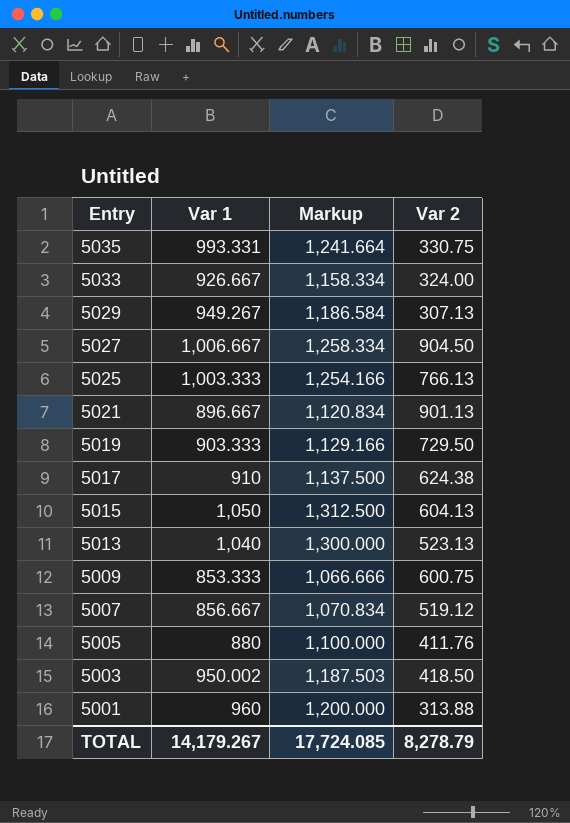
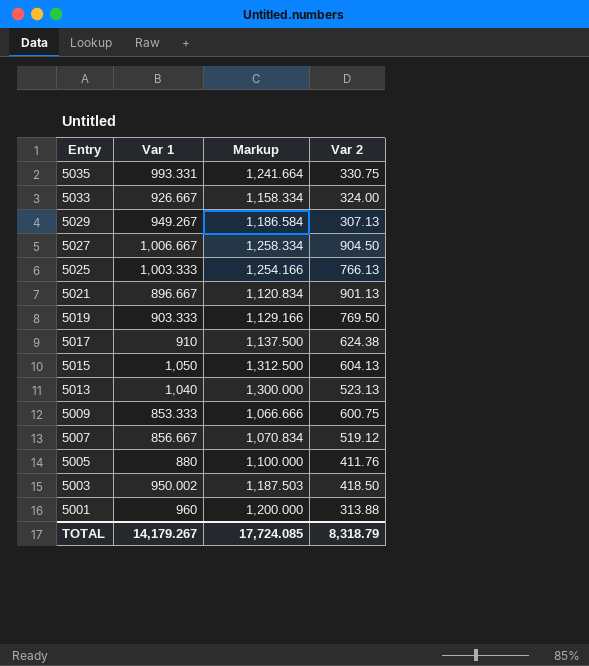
5019 | Var 2: 729.50 -> 769.50
TOTAL | Var 2: 8,278.79 -> 8,318.79

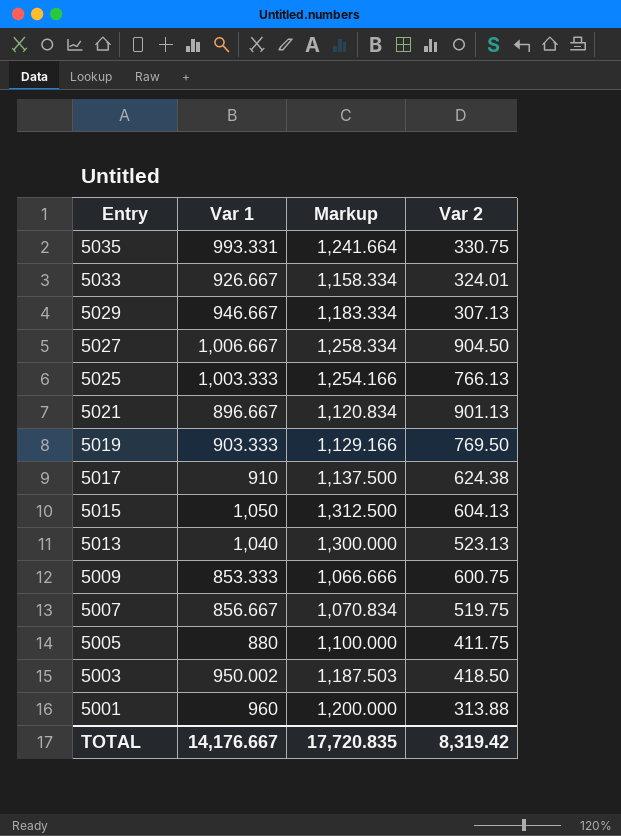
5033 | Var 2: 324.00 -> 324.01
5029 | Var 1: 949.267 -> 946.667
5029 | Markup: 1,186.584 -> 1,183.334
5007 | Var 2: 519.12 -> 519.75
5005 | Var 2: 411.76 -> 411.75
TOTAL | Var 1: 14,179.267 -> 14,176.667
TOTAL | Markup: 17,724.085 -> 17,720.835
TOTAL | Var 2: 8,318.79 -> 8,319.42

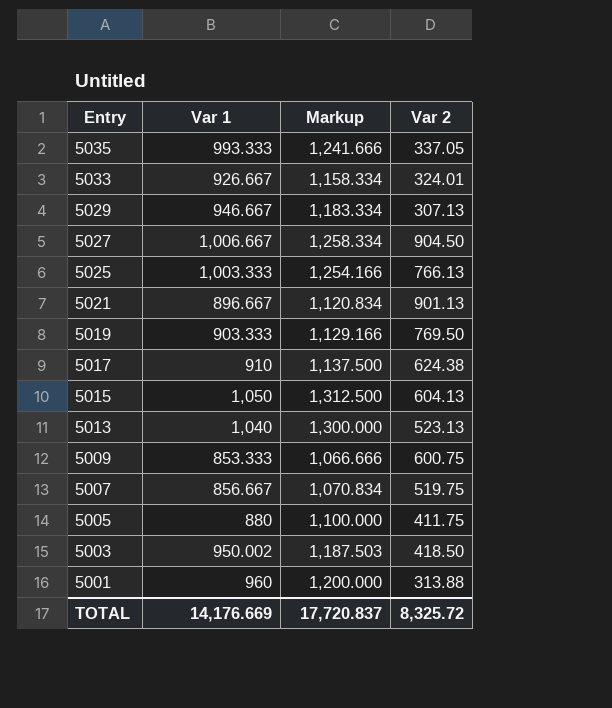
5035 | Var 1: 993.331 -> 993.333
5035 | Markup: 1,241.664 -> 1,241.666
5035 | Var 2: 330.75 -> 337.05
TOTAL | Var 1: 14,176.667 -> 14,176.669
TOTAL | Markup: 17,720.835 -> 17,720.837
TOTAL | Var 2: 8,319.42 -> 8,325.72

